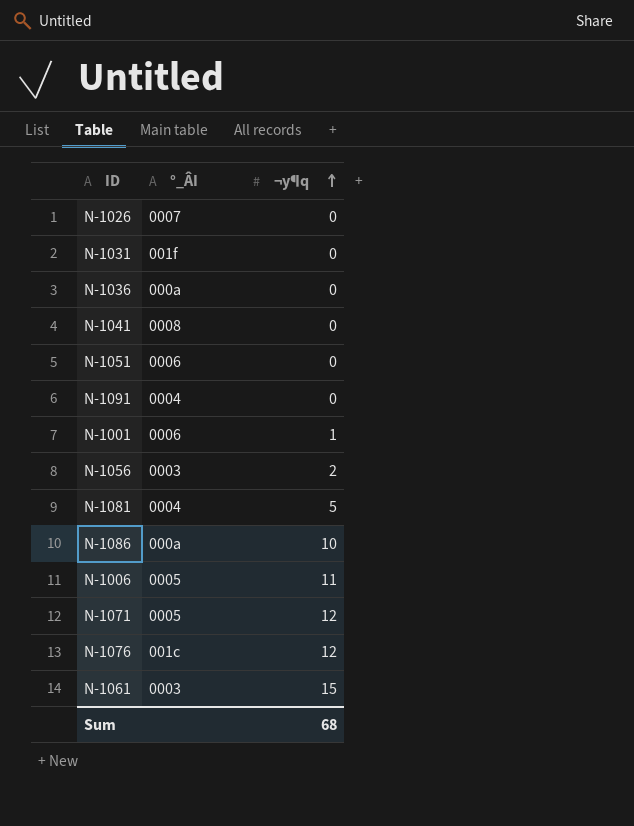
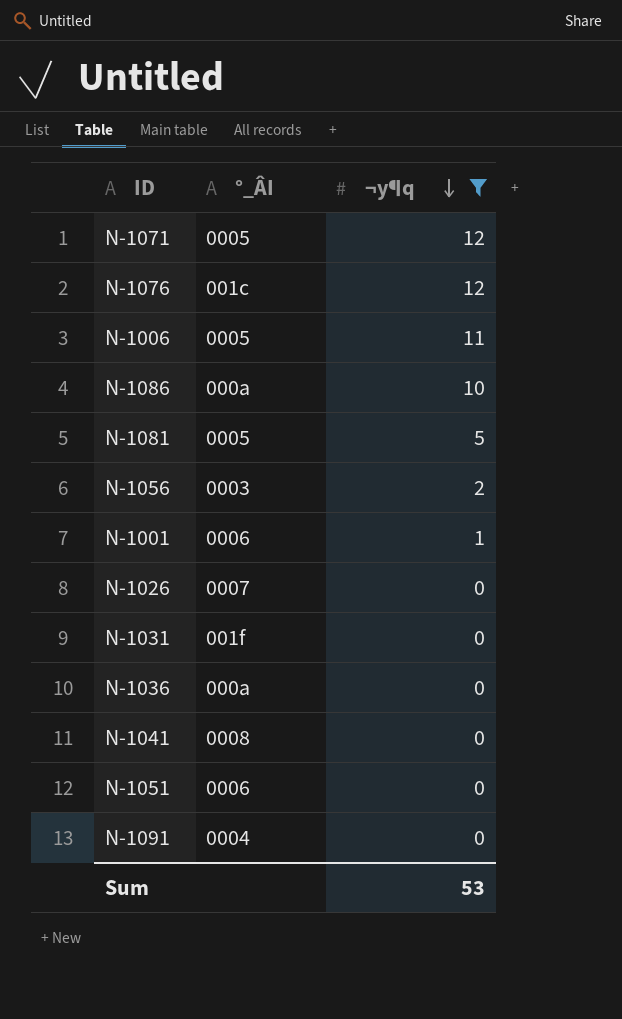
filter: none -> ¬y¶q != 15
row order: ¬y¶q ascending -> ¬y¶q descending
N-1081 | °_ÂI: 0004 -> 0005
Sum | ¬y¶q: 68 -> 53

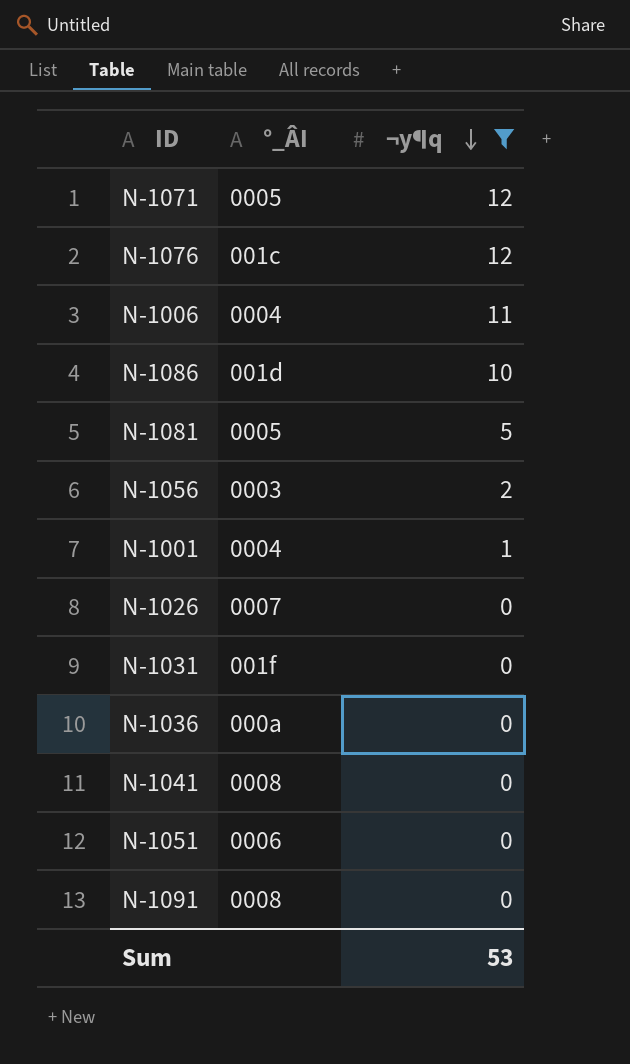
N-1006 | °_ÂI: 0005 -> 0004
N-1086 | °_ÂI: 000a -> 001d
N-1001 | °_ÂI: 0006 -> 0004
N-1091 | °_ÂI: 0004 -> 0008

